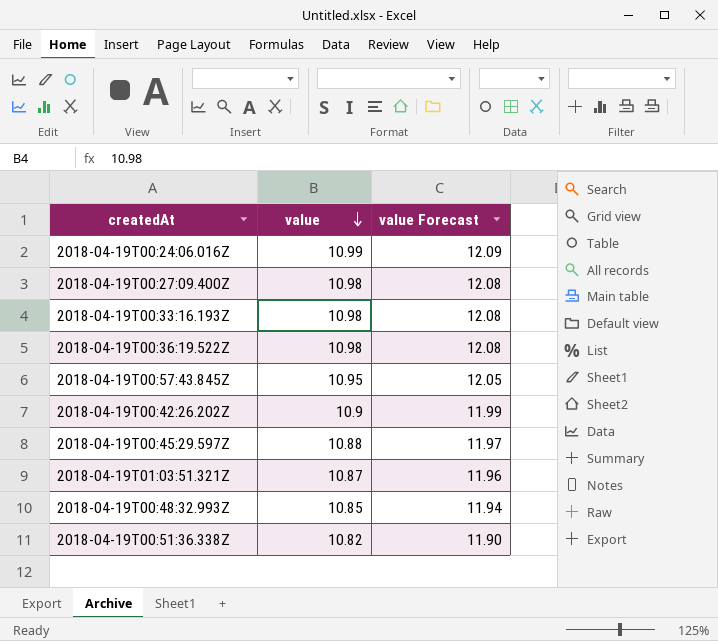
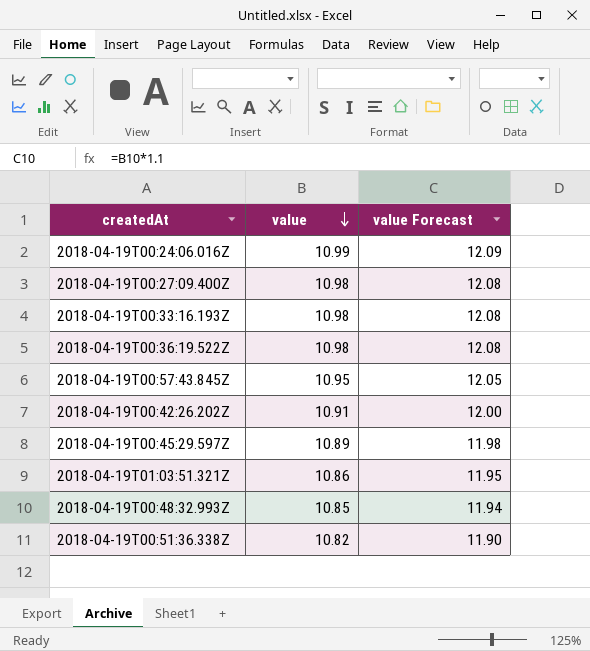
2018-04-19T00:42:26.202Z | value: 10.9 -> 10.91
2018-04-19T00:42:26.202Z | value Forecast: 11.99 -> 12.00
2018-04-19T00:45:29.597Z | value: 10.88 -> 10.89
2018-04-19T00:45:29.597Z | value Forecast: 11.97 -> 11.98
2018-04-19T01:03:51.321Z | value: 10.87 -> 10.86
2018-04-19T01:03:51.321Z | value Forecast: 11.96 -> 11.95

